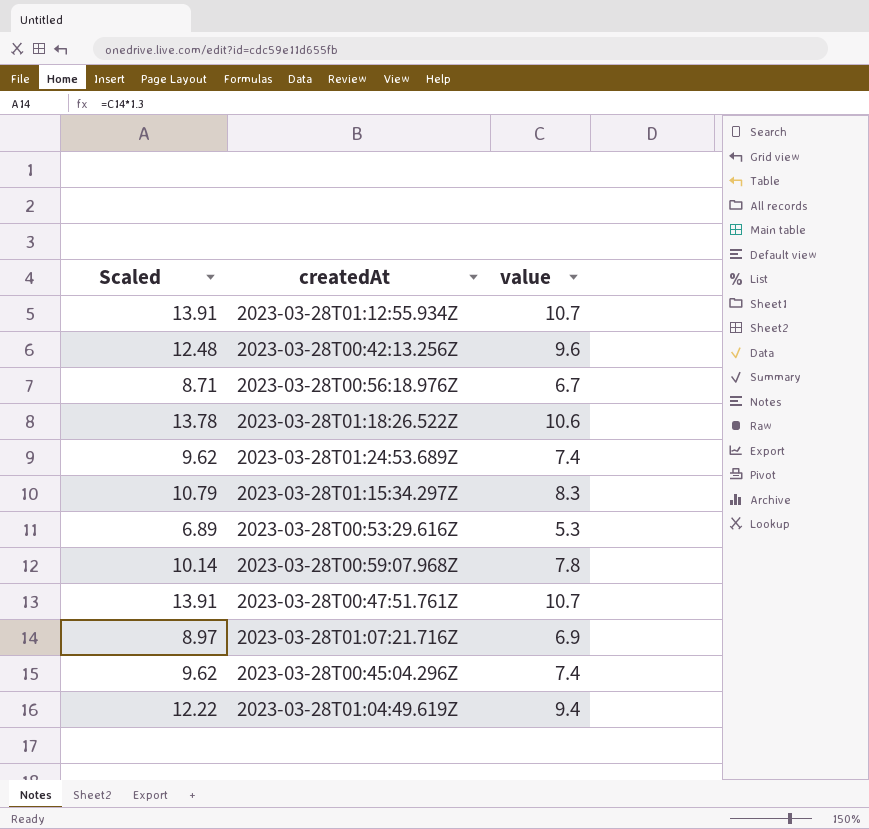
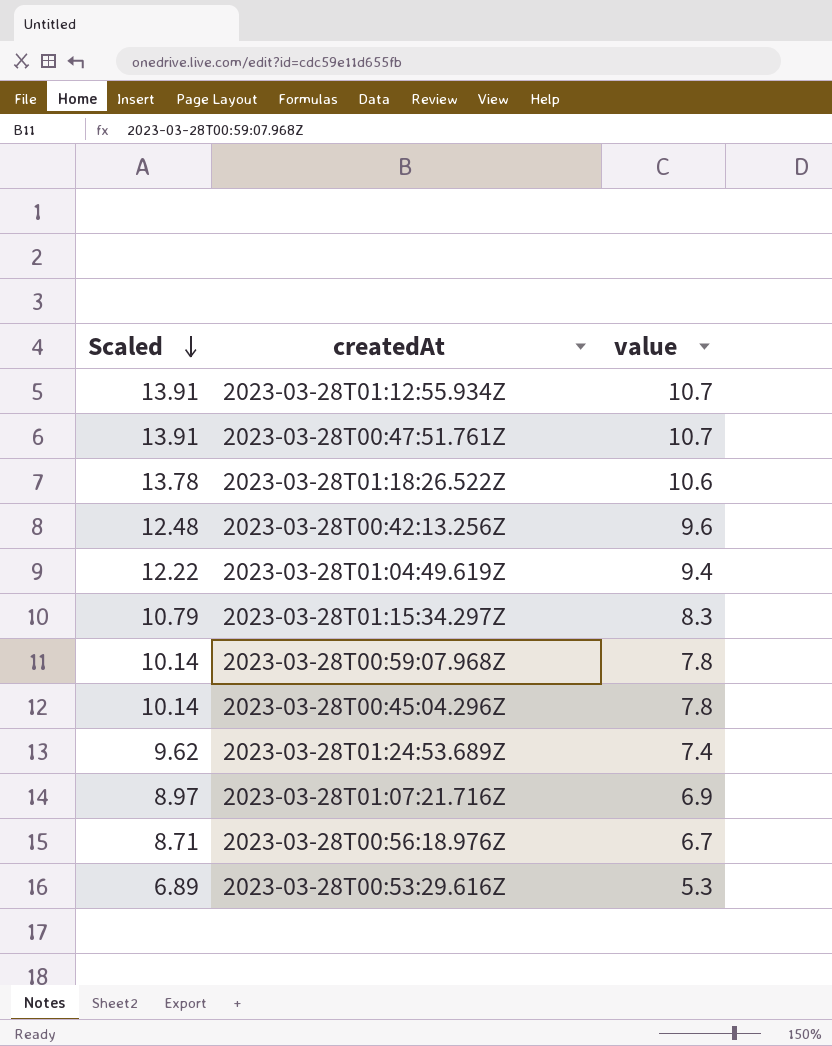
row order: none -> Scaled descending
2023-03-28T00:45:04.296Z | Scaled: 9.62 -> 10.14
2023-03-28T00:45:04.296Z | value: 7.4 -> 7.8

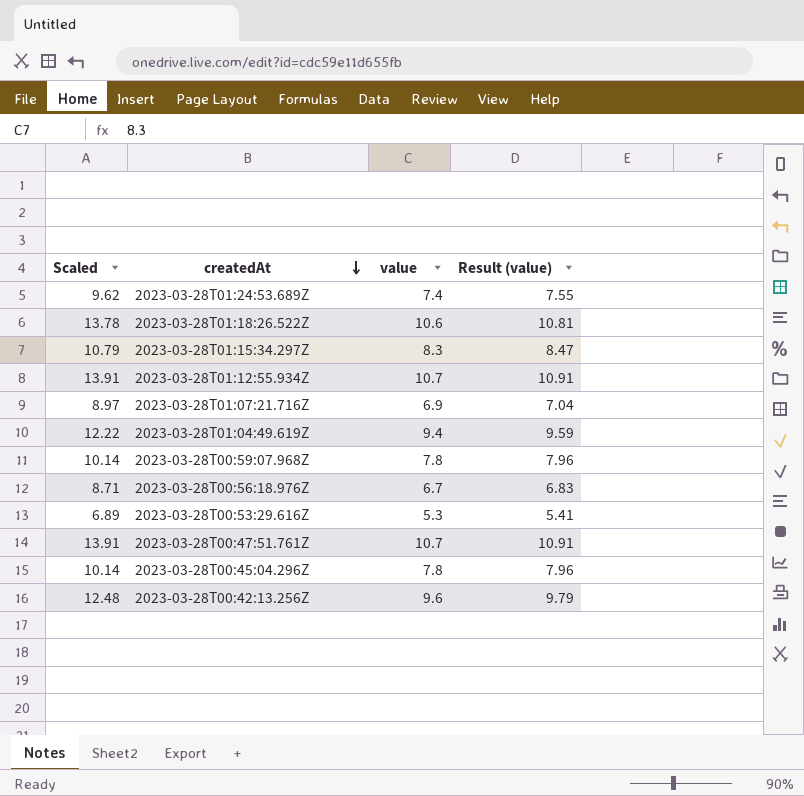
row order: Scaled descending -> createdAt descending
column Result (value) | formula: none -> [value] * 1.02

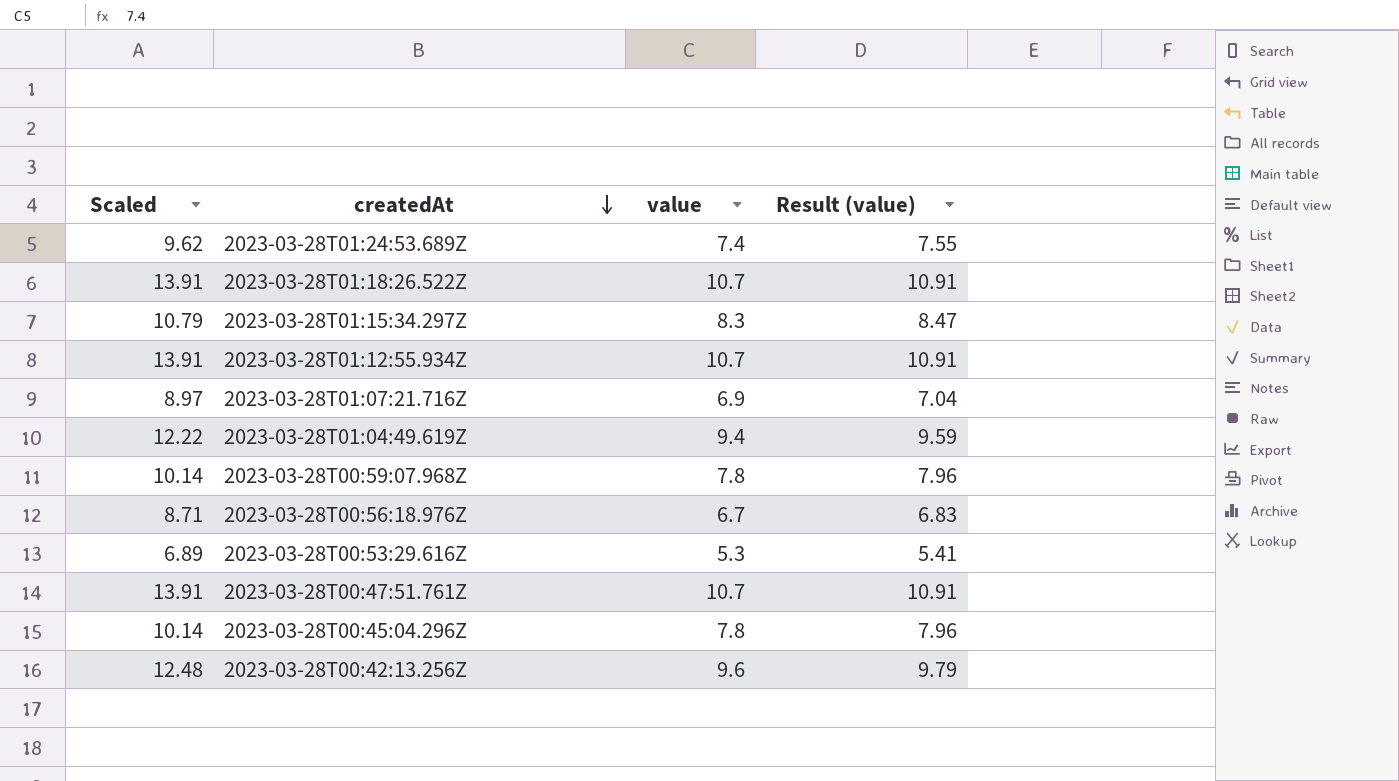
2023-03-28T01:18:26.522Z | Scaled: 13.78 -> 13.91
2023-03-28T01:18:26.522Z | value: 10.6 -> 10.7
2023-03-28T01:18:26.522Z | Result (value): 10.81 -> 10.91

